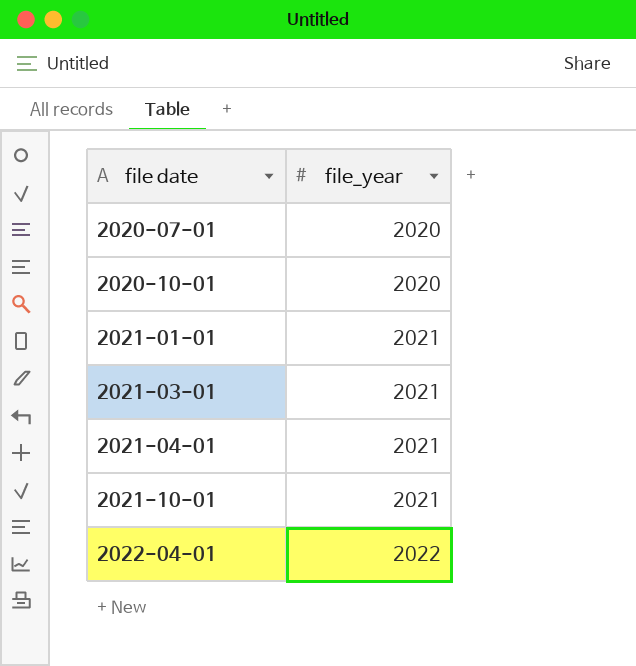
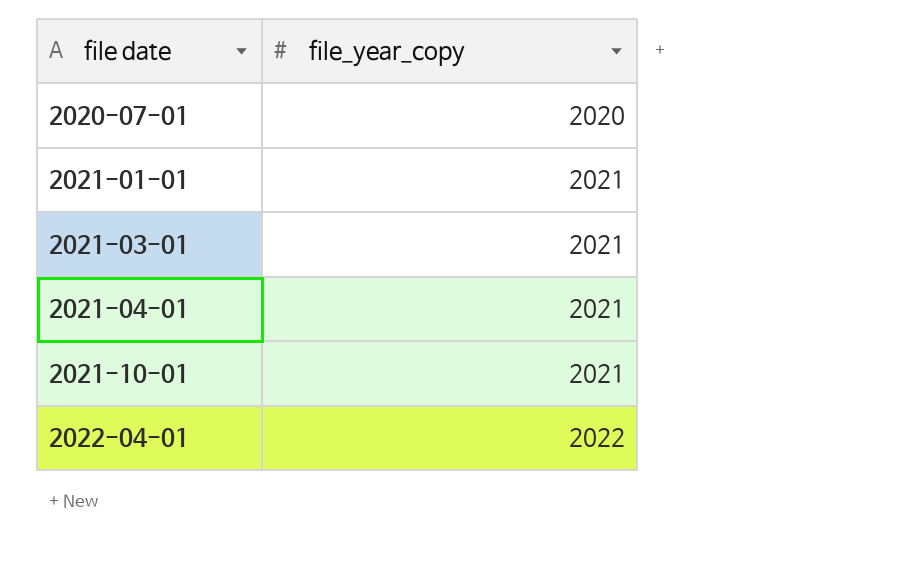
column name: file_year -> file_year_copy
row 2020-10-01: 2020 -> none

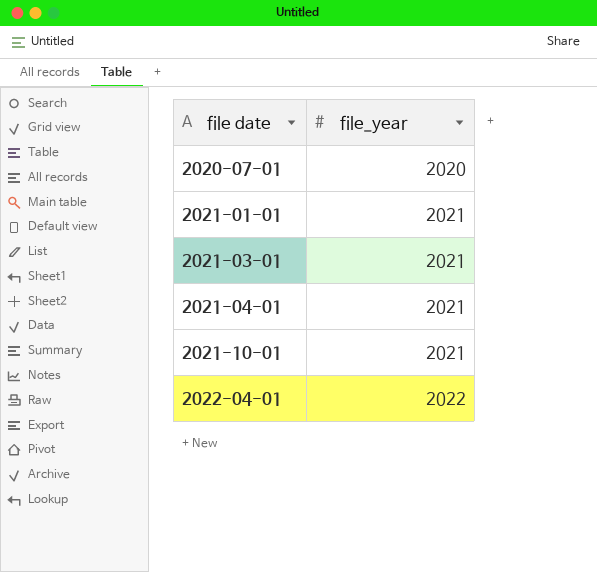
column name: file_year_copy -> file_year

